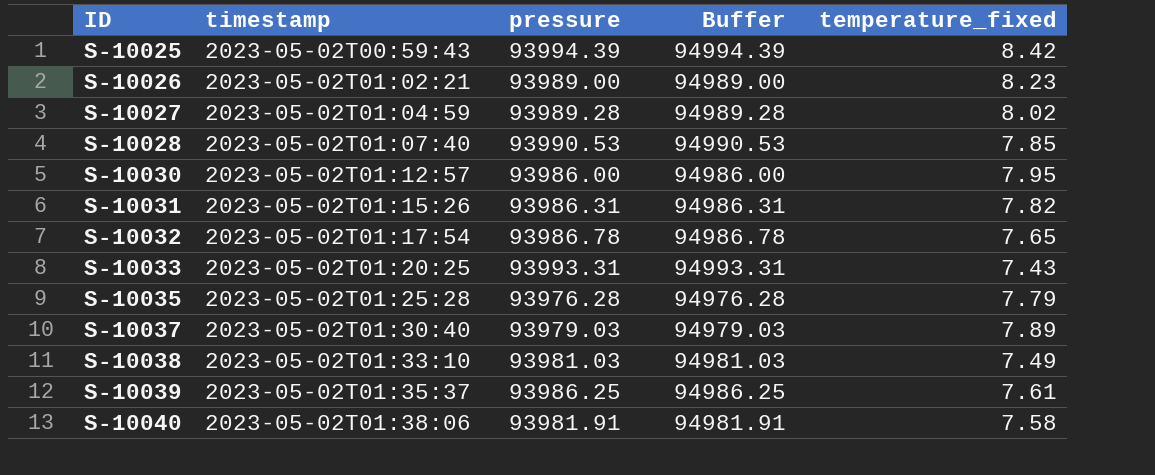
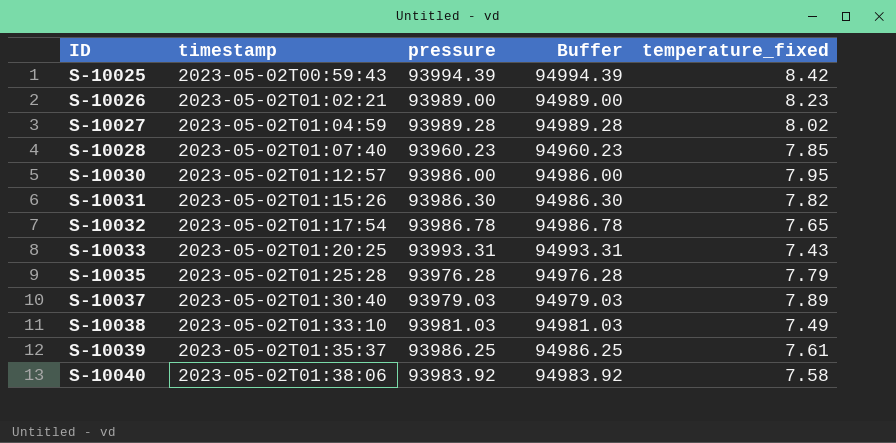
S-10028 | pressure: 93990.53 -> 93960.23
S-10028 | Buffer: 94990.53 -> 94960.23
S-10031 | pressure: 93986.31 -> 93986.30
S-10031 | Buffer: 94986.31 -> 94986.30
S-10040 | pressure: 93981.91 -> 93983.92
S-10040 | Buffer: 94981.91 -> 94983.92

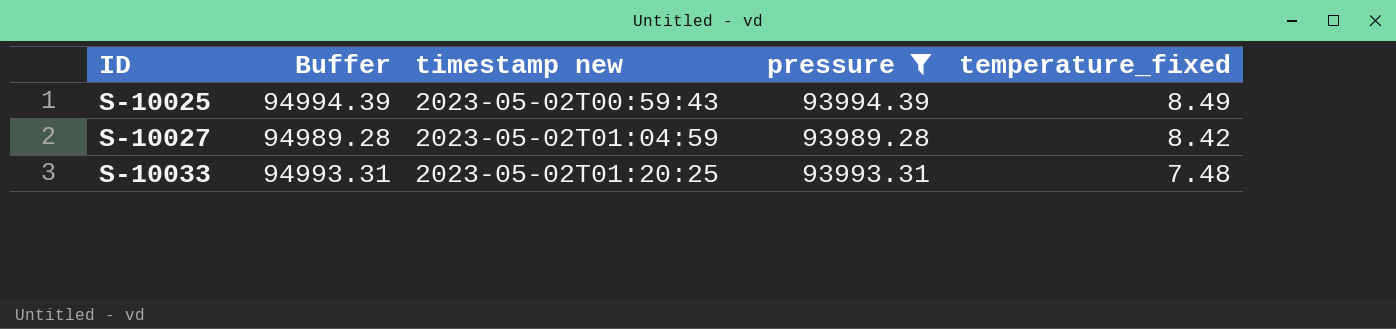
filter: none -> pressure >= 93989.28
column Buffer | position: 4 -> 2
column name: timestamp -> timestamp new
S-10025 | temperature_fixed: 8.42 -> 8.49
S-10027 | temperature_fixed: 8.02 -> 8.42
S-10033 | temperature_fixed: 7.43 -> 7.48

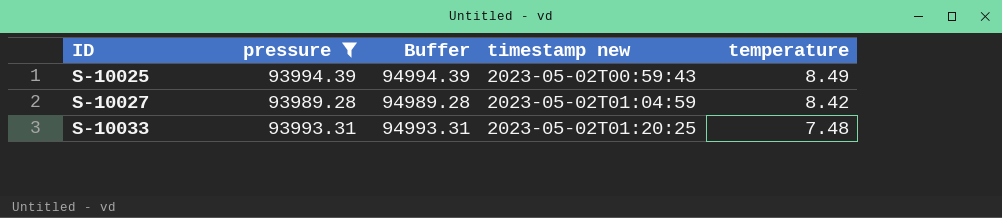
column pressure | position: 4 -> 2
column name: temperature_fixed -> temperature

